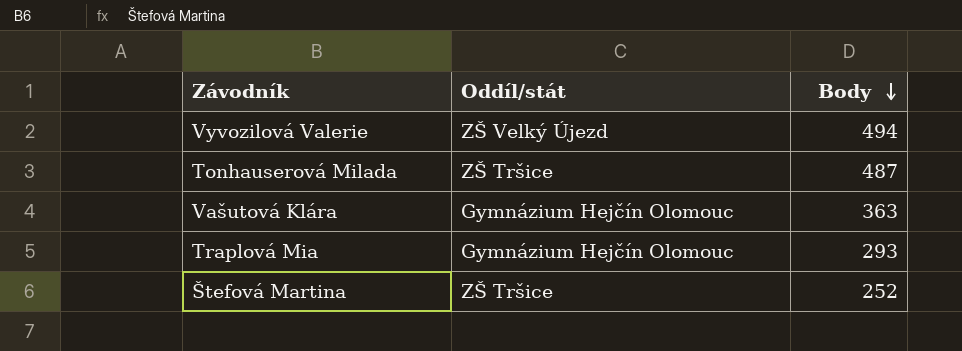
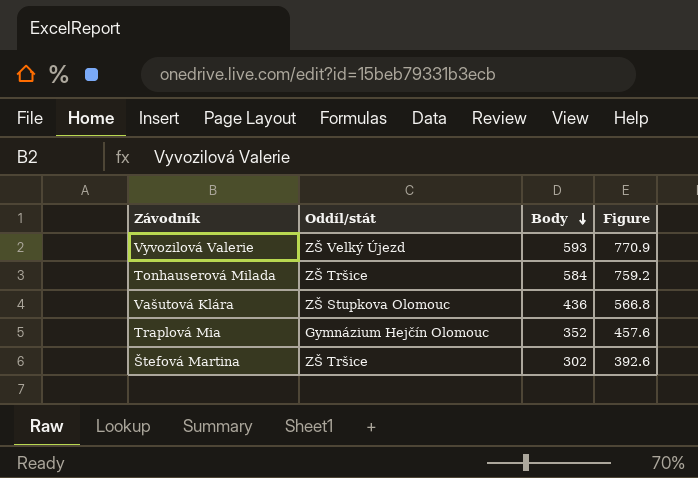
column Figure | formula: none -> [Body] * 1.3
Vyvozilová Valerie | Body: 494 -> 593
Tonhauserová Milada | Body: 487 -> 584
Vašutová Klára | Oddíl/stát: Gymnázium Hejčín Olomouc -> ZŠ Stupkova Olomouc
Vašutová Klára | Body: 363 -> 436
Traplová Mia | Body: 293 -> 352
Štefová Martina | Body: 252 -> 302

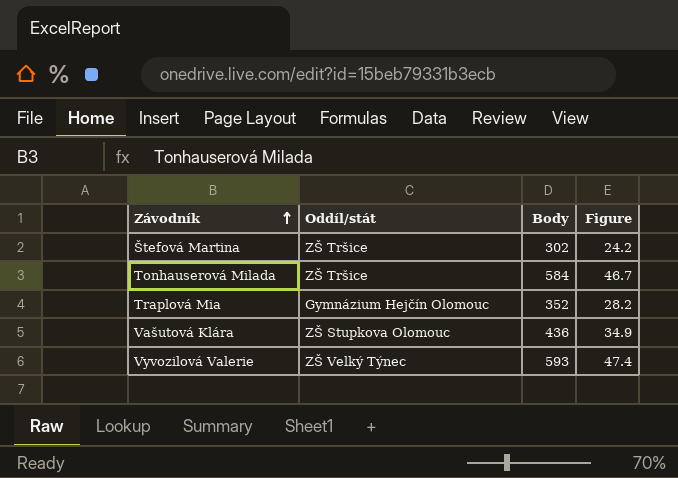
row order: Body descending -> Závodník ascending
column Figure | formula: [Body] * 1.3 -> [Body] * 0.08
Vyvozilová Valerie | Oddíl/stát: ZŠ Velký Újezd -> ZŠ Velký Týnec

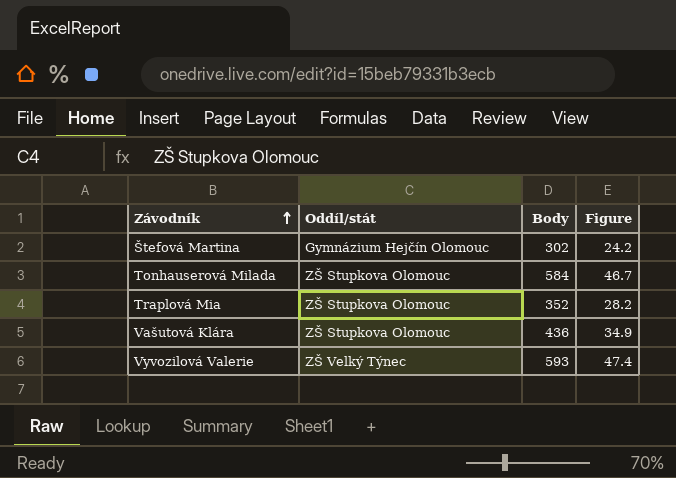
Štefová Martina | Oddíl/stát: ZŠ Tršice -> Gymnázium Hejčín Olomouc
Tonhauserová Milada | Oddíl/stát: ZŠ Tršice -> ZŠ Stupkova Olomouc
Traplová Mia | Oddíl/stát: Gymnázium Hejčín Olomouc -> ZŠ Stupkova Olomouc

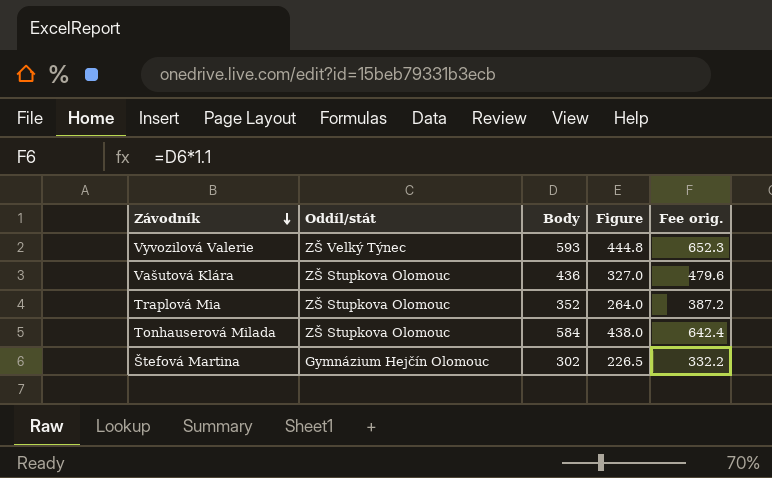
row order: Závodník ascending -> Závodník descending
column Figure | formula: [Body] * 0.08 -> [Body] * 0.75
column Fee orig. | formula: none -> [Body] * 1.1

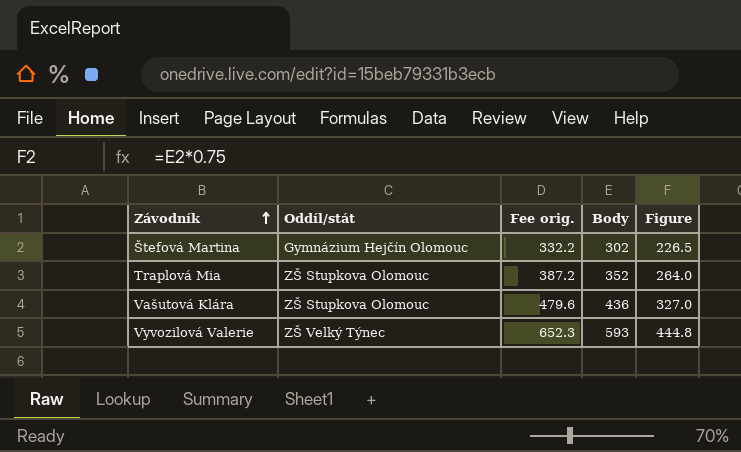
row order: Závodník descending -> Závodník ascending
column Fee orig. | position: 5 -> 3
row Tonhauserová Milada: ZŠ Stupkova Olomouc | 584 | 438.0 | 642.4 -> none

